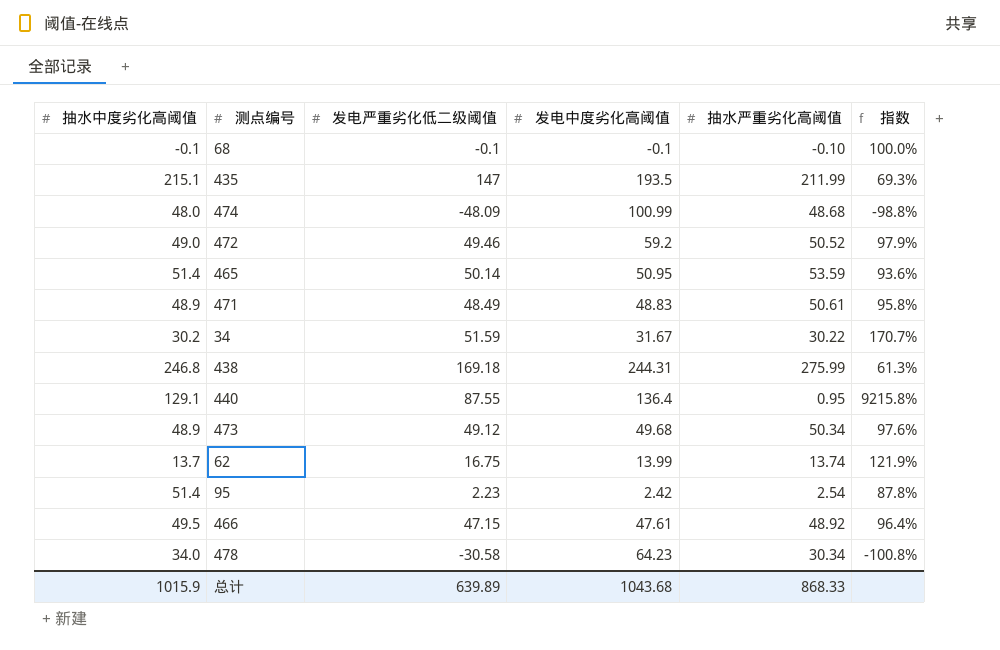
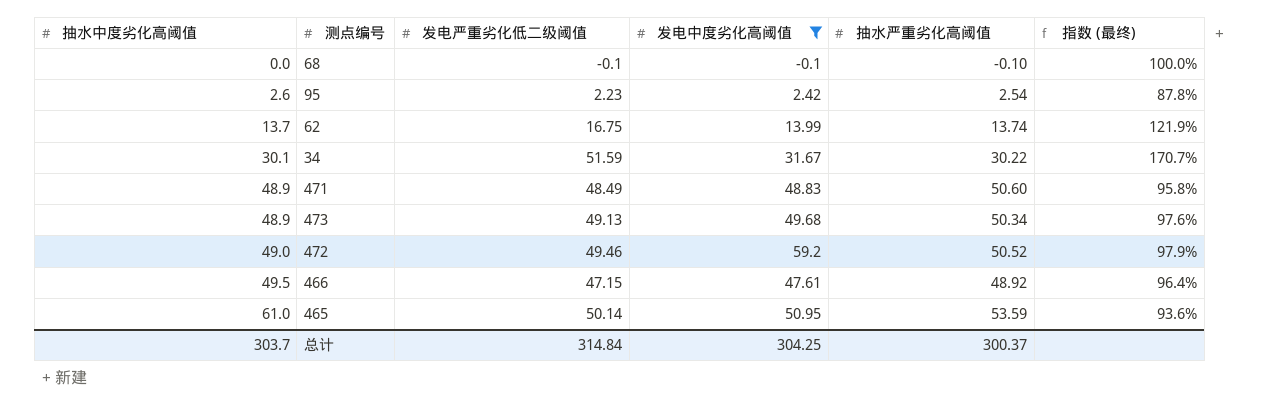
filter: none -> 发电中度劣化高阈值 <= 59.2
row order: none -> 抽水中度劣化高阈值 ascending
column name: 指数 -> 指数 (最终)
68 | 抽水中度劣化高阈值: -0.1 -> 0.0
95 | 抽水中度劣化高阈值: 51.4 -> 2.6
34 | 抽水中度劣化高阈值: 30.2 -> 30.1
471 | 抽水严重劣化高阈值: 50.61 -> 50.60
473 | 发电严重劣化低二级阈值: 49.12 -> 49.13
465 | 抽水中度劣化高阈值: 51.4 -> 61.0
总计 | 抽水中度劣化高阈值: 1015.9 -> 303.7
总计 | 发电严重劣化低二级阈值: 639.89 -> 314.84
总计 | 发电中度劣化高阈值: 1043.68 -> 304.25
总计 | 抽水严重劣化高阈值: 868.33 -> 300.37

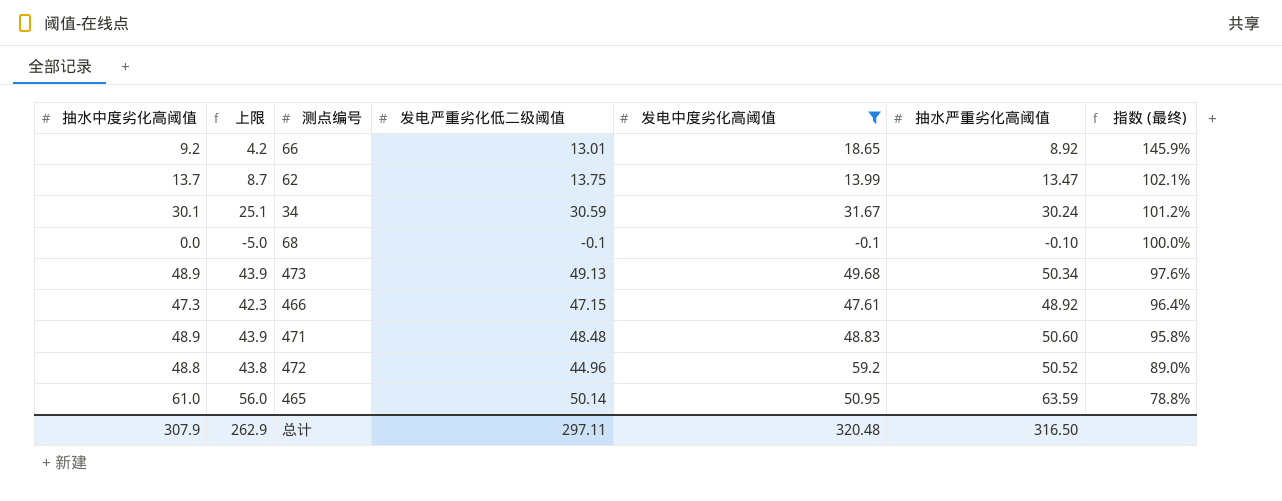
row order: 抽水中度劣化高阈值 ascending -> 指数 (最终) descending
column 上限 | formula: none -> [抽水中度劣化高阈值] - 5
row 95: 2.6 | 2.23 | 2.42 | 2.54 | 87.8% -> none
row 66: none -> 9.2 | 4.2 | 13.01 | 18.65 | 8.92 | 145.9%
62 | 发电严重劣化低二级阈值: 16.75 -> 13.75
62 | 抽水严重劣化高阈值: 13.74 -> 13.47
62 | 指数 (最终): 121.9% -> 102.1%
34 | 发电严重劣化低二级阈值: 51.59 -> 30.59
34 | 抽水严重劣化高阈值: 30.22 -> 30.24
34 | 指数 (最终): 170.7% -> 101.2%
466 | 抽水中度劣化高阈值: 49.5 -> 47.3
471 | 发电严重劣化低二级阈值: 48.49 -> 48.48
472 | 抽水中度劣化高阈值: 49.0 -> 48.8
472 | 发电严重劣化低二级阈值: 49.46 -> 44.96
472 | 指数 (最终): 97.9% -> 89.0%
465 | 抽水严重劣化高阈值: 53.59 -> 63.59
465 | 指数 (最终): 93.6% -> 78.8%
总计 | 抽水中度劣化高阈值: 303.7 -> 307.9
总计 | 发电严重劣化低二级阈值: 314.84 -> 297.11
总计 | 发电中度劣化高阈值: 304.25 -> 320.48
总计 | 抽水严重劣化高阈值: 300.37 -> 316.50

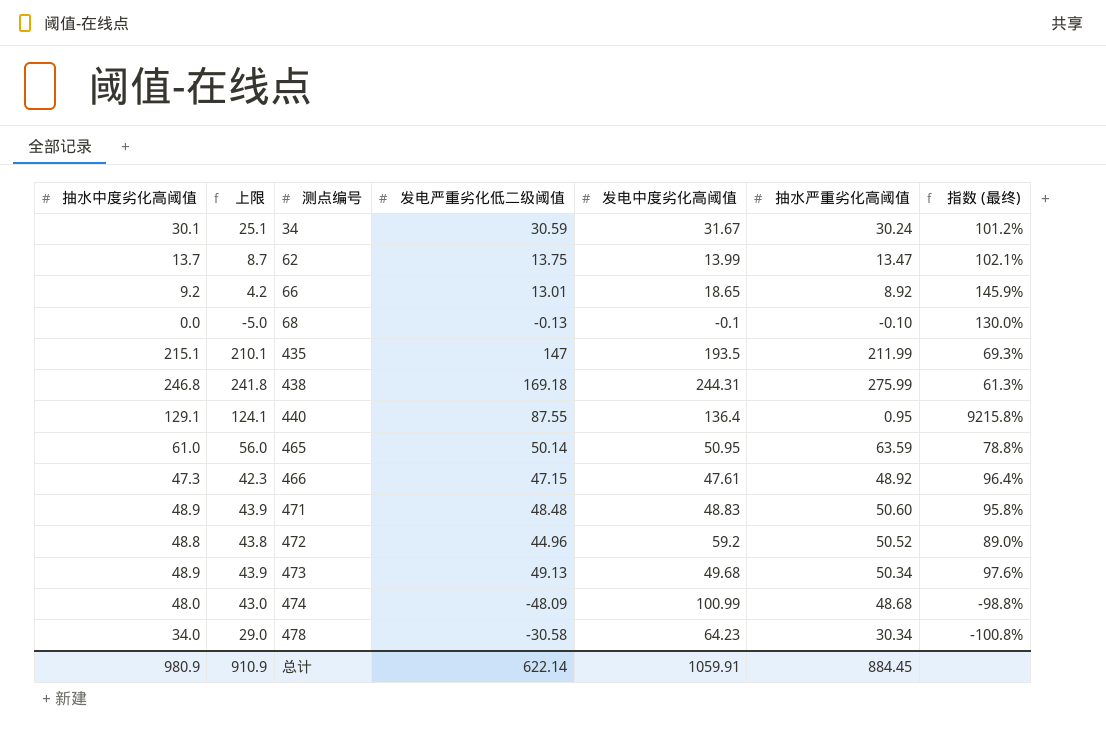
filter: 发电中度劣化高阈值 <= 59.2 -> none
row order: 指数 (最终) descending -> 测点编号 ascending
68 | 发电严重劣化低二级阈值: -0.1 -> -0.13
68 | 指数 (最终): 100.0% -> 130.0%
总计 | 抽水中度劣化高阈值: 307.9 -> 980.9
总计 | 上限: 262.9 -> 910.9
总计 | 发电严重劣化低二级阈值: 297.11 -> 622.14
总计 | 发电中度劣化高阈值: 320.48 -> 1059.91
总计 | 抽水严重劣化高阈值: 316.50 -> 884.45

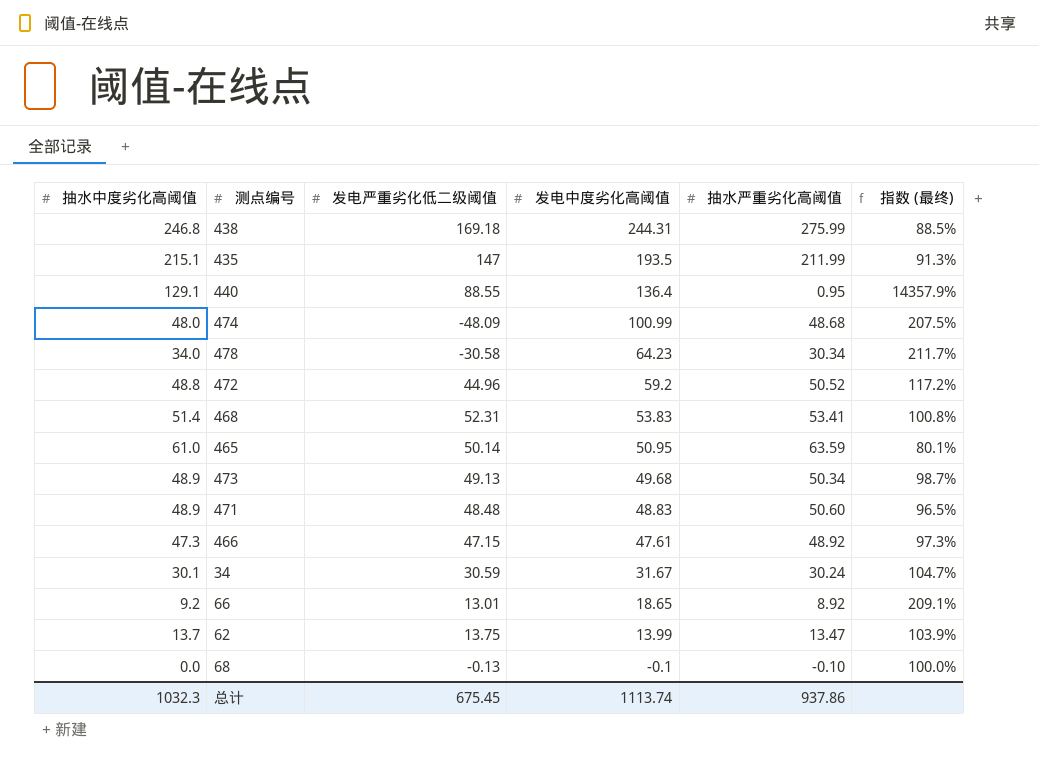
row order: 测点编号 ascending -> 发电中度劣化高阈值 descending
column 上限 | formula: [抽水中度劣化高阈值] - 5 -> none
column 指数 (最终) | formula: [发电严重劣化低二级阈值] / [抽水严重劣化高阈值] -> [发电中度劣化高阈值] / [抽水严重劣化高阈值]
440 | 发电严重劣化低二级阈值: 87.55 -> 88.55
row 468: none -> 51.4 | 52.31 | 53.83 | 53.41 | 100.8%
总计 | 抽水中度劣化高阈值: 980.9 -> 1032.3
总计 | 发电严重劣化低二级阈值: 622.14 -> 675.45
总计 | 发电中度劣化高阈值: 1059.91 -> 1113.74
总计 | 抽水严重劣化高阈值: 884.45 -> 937.86

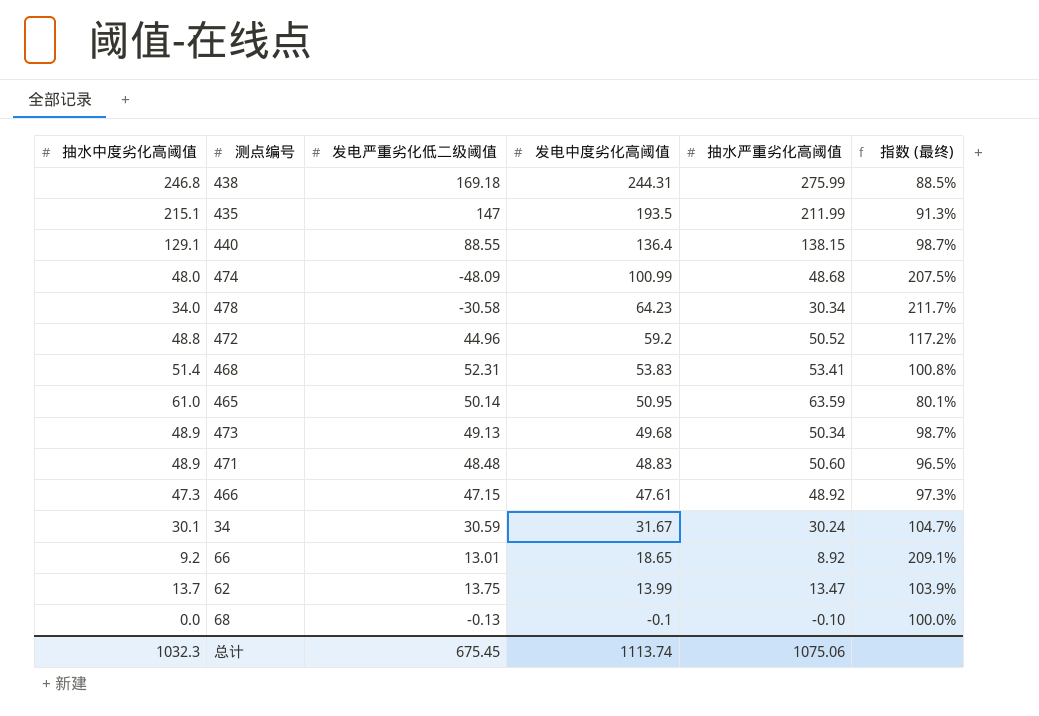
440 | 抽水严重劣化高阈值: 0.95 -> 138.15
440 | 指数 (最终): 14357.9% -> 98.7%
总计 | 抽水严重劣化高阈值: 937.86 -> 1075.06

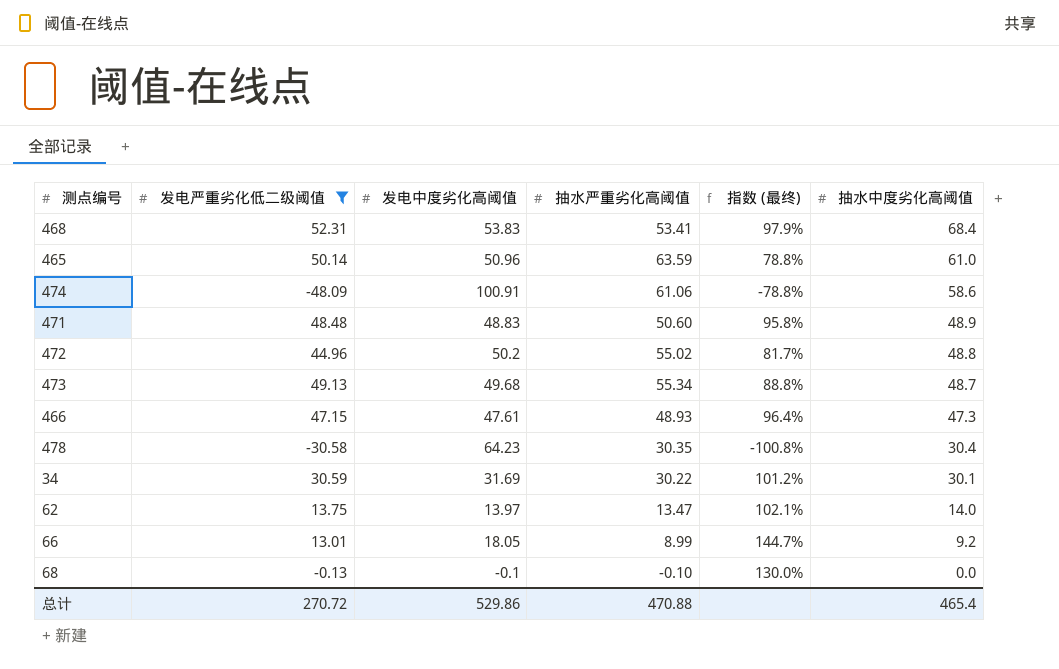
filter: none -> 发电严重劣化低二级阈值 <= 52.31
row order: 发电中度劣化高阈值 descending -> 抽水中度劣化高阈值 descending
column 指数 (最终) | formula: [发电中度劣化高阈值] / [抽水严重劣化高阈值] -> [发电严重劣化低二级阈值] / [抽水严重劣化高阈值]
column 抽水中度劣化高阈值 | position: 1 -> 6
468 | 抽水中度劣化高阈值: 51.4 -> 68.4
465 | 发电中度劣化高阈值: 50.95 -> 50.96
474 | 发电中度劣化高阈值: 100.99 -> 100.91
474 | 抽水严重劣化高阈值: 48.68 -> 61.06
474 | 抽水中度劣化高阈值: 48.0 -> 58.6
472 | 发电中度劣化高阈值: 59.2 -> 50.2
472 | 抽水严重劣化高阈值: 50.52 -> 55.02
473 | 抽水严重劣化高阈值: 50.34 -> 55.34
473 | 抽水中度劣化高阈值: 48.9 -> 48.7
466 | 抽水严重劣化高阈值: 48.92 -> 48.93
478 | 抽水严重劣化高阈值: 30.34 -> 30.35
478 | 抽水中度劣化高阈值: 34.0 -> 30.4
34 | 发电中度劣化高阈值: 31.67 -> 31.69
34 | 抽水严重劣化高阈值: 30.24 -> 30.22
62 | 发电中度劣化高阈值: 13.99 -> 13.97
62 | 抽水中度劣化高阈值: 13.7 -> 14.0
66 | 发电中度劣化高阈值: 18.65 -> 18.05
66 | 抽水严重劣化高阈值: 8.92 -> 8.99
总计 | 发电严重劣化低二级阈值: 675.45 -> 270.72
总计 | 发电中度劣化高阈值: 1113.74 -> 529.86
总计 | 抽水严重劣化高阈值: 1075.06 -> 470.88
总计 | 抽水中度劣化高阈值: 1032.3 -> 465.4

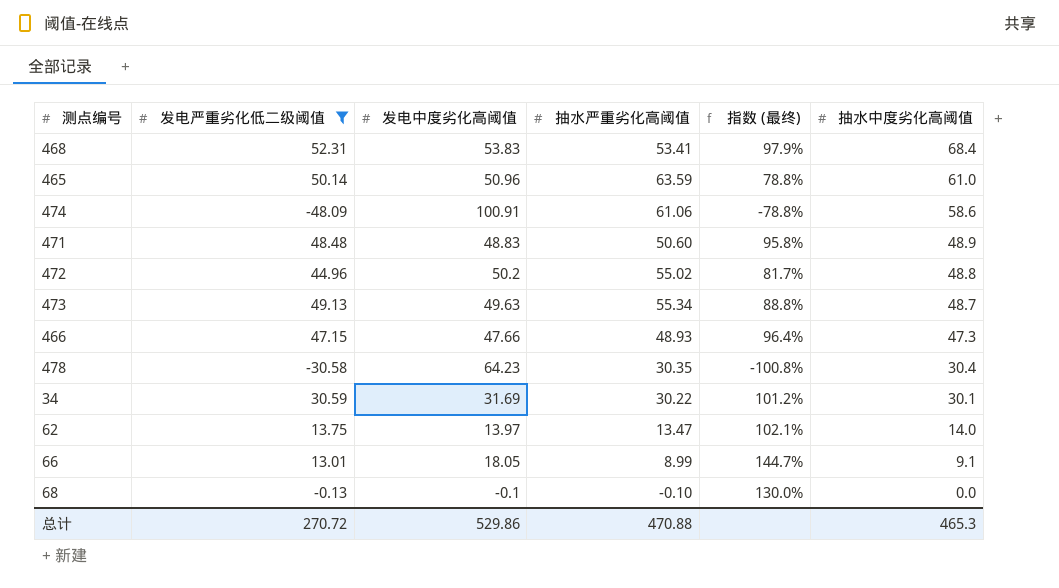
473 | 发电中度劣化高阈值: 49.68 -> 49.63
466 | 发电中度劣化高阈值: 47.61 -> 47.66
66 | 抽水中度劣化高阈值: 9.2 -> 9.1
总计 | 抽水中度劣化高阈值: 465.4 -> 465.3

